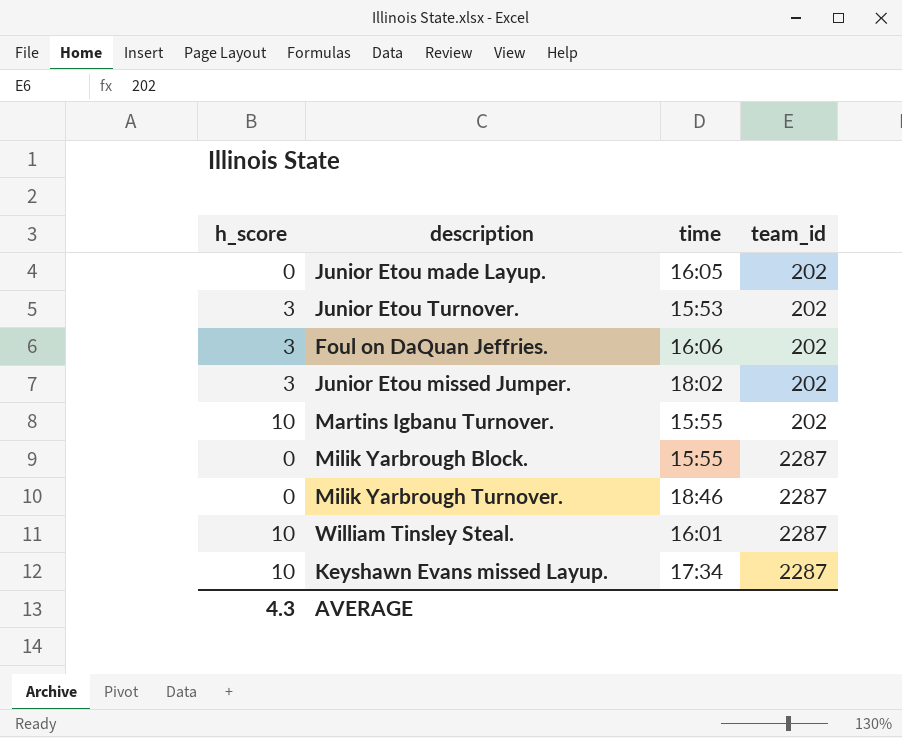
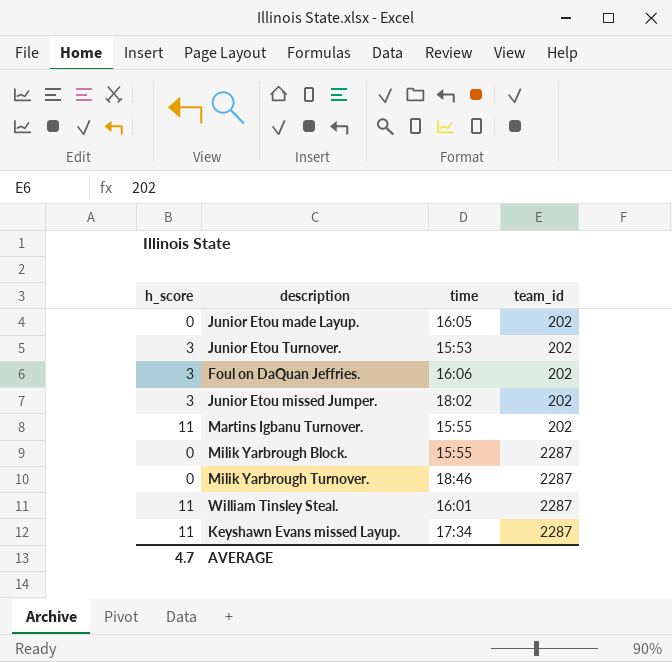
Martins Igbanu Turnover. | h_score: 10 -> 11
William Tinsley Steal. | h_score: 10 -> 11
Keyshawn Evans missed Layup. | h_score: 10 -> 11
AVERAGE | h_score: 4.3 -> 4.7

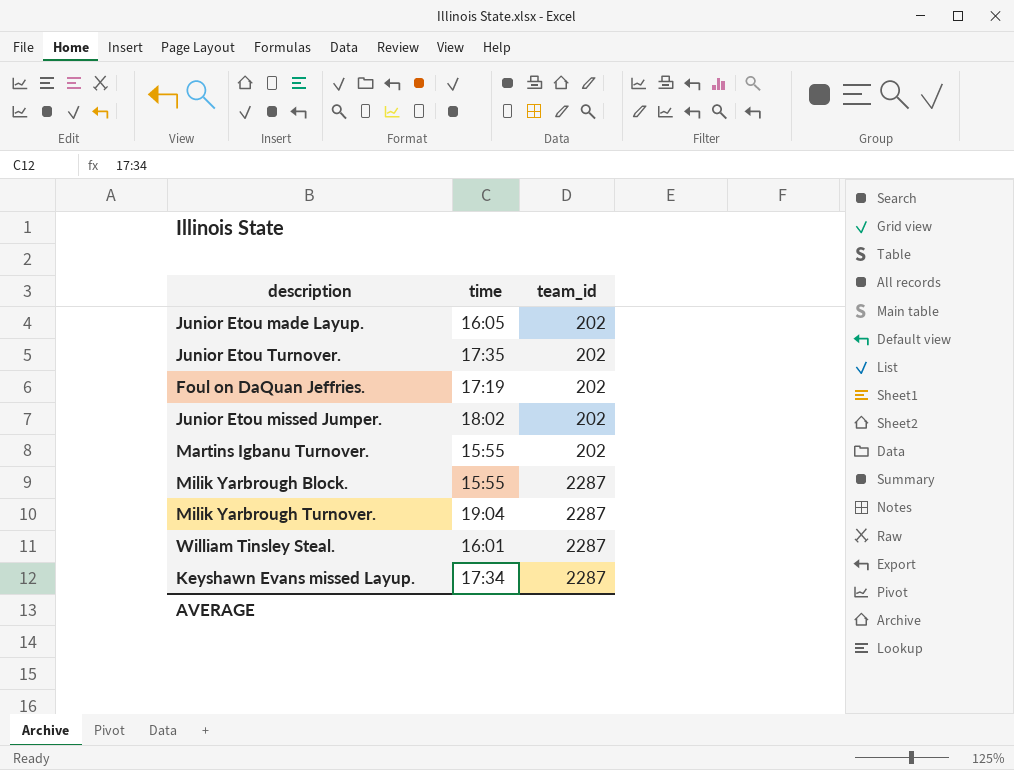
column h_score | position: 1 -> none
Junior Etou Turnover. | time: 15:53 -> 17:35
Foul on DaQuan Jeffries. | time: 16:06 -> 17:19
Milik Yarbrough Turnover. | time: 18:46 -> 19:04

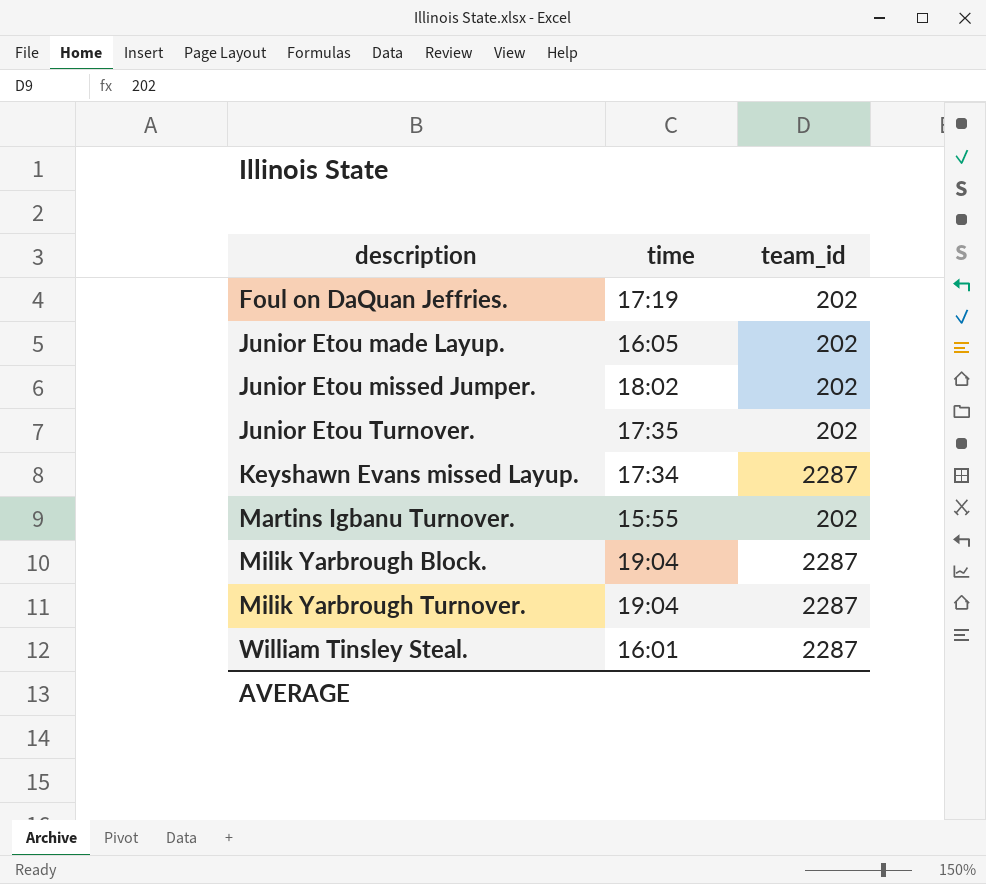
row order: team_id ascending -> description ascending
Milik Yarbrough Block. | time: 15:55 -> 19:04

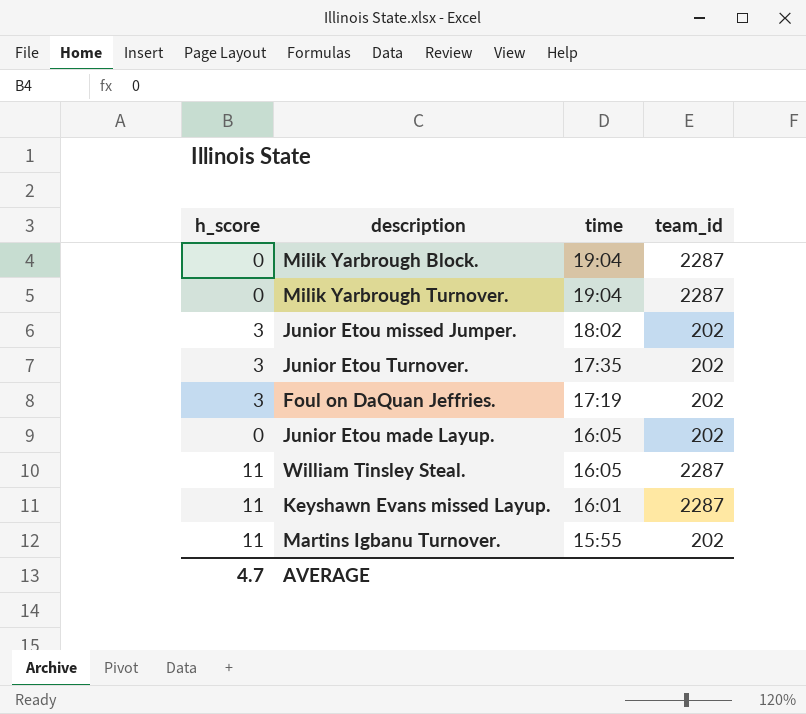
row order: description ascending -> time descending
column h_score | position: none -> 1
William Tinsley Steal. | time: 16:01 -> 16:05
Keyshawn Evans missed Layup. | time: 17:34 -> 16:01

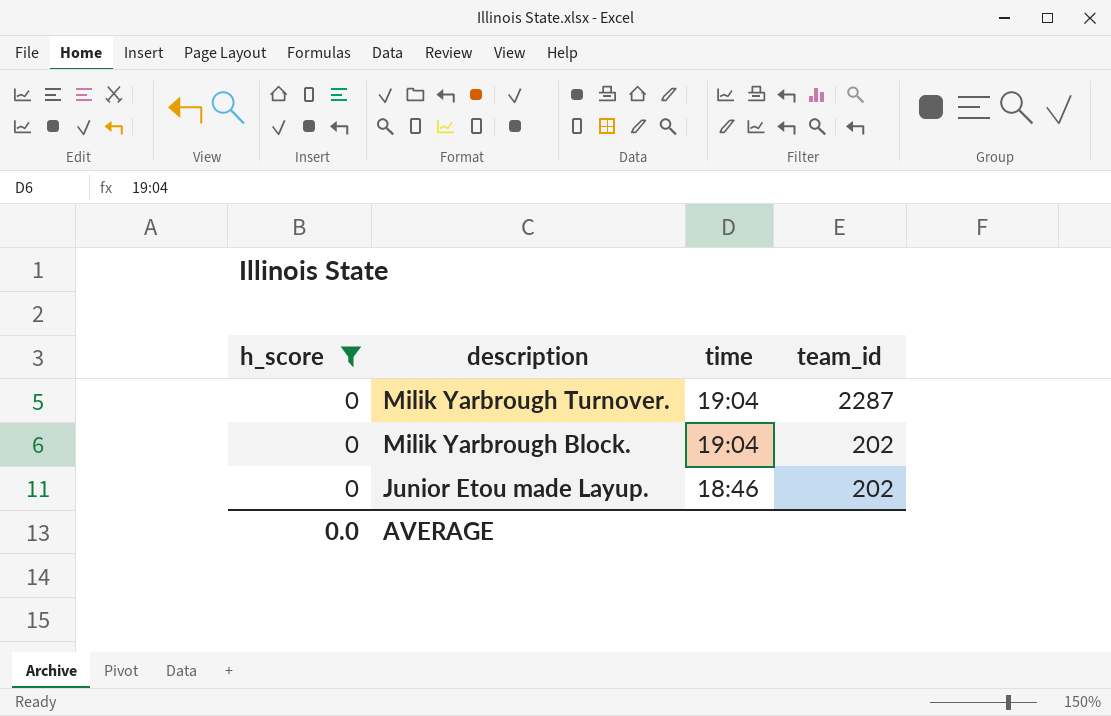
filter: none -> h_score = 0
row order: time descending -> description descending
Milik Yarbrough Block. | team_id: 2287 -> 202
Junior Etou made Layup. | time: 16:05 -> 18:46
AVERAGE | h_score: 4.7 -> 0.0

